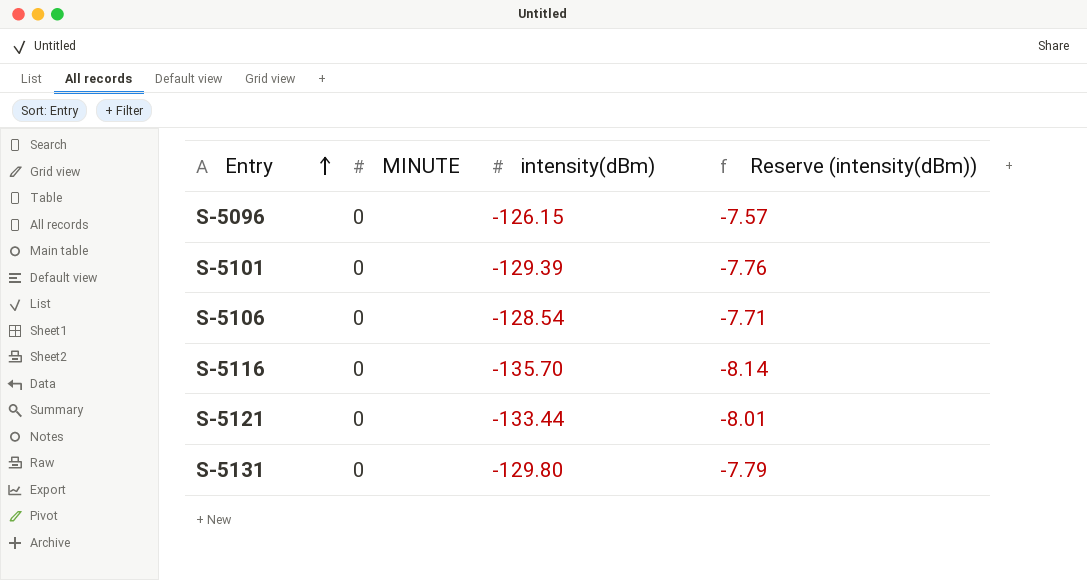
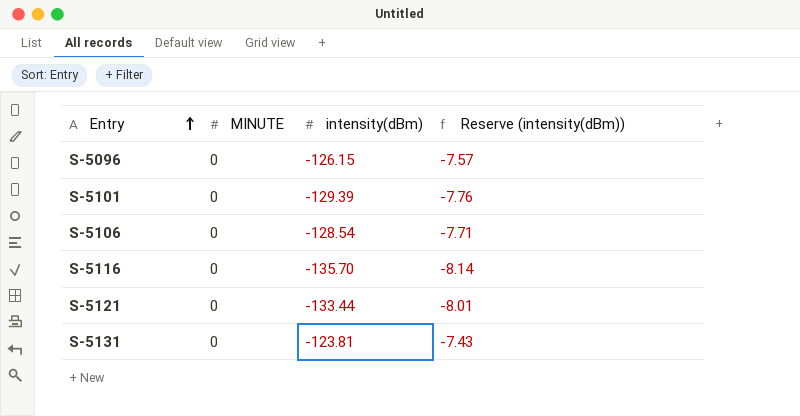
S-5131 | intensity(dBm): -129.80 -> -123.81
S-5131 | Reserve (intensity(dBm)): -7.79 -> -7.43

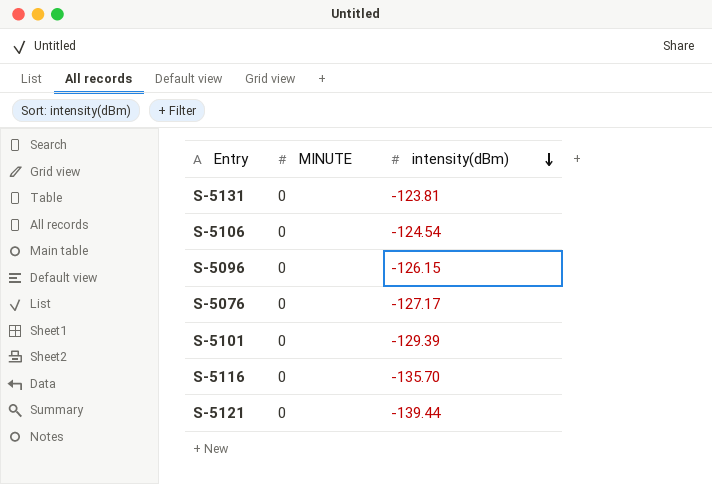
row order: Entry ascending -> intensity(dBm) descending
column Reserve (intensity(dBm)) | formula: [intensity(dBm)] * 0.06 -> none
S-5106 | intensity(dBm): -128.54 -> -124.54
row S-5076: none -> 0 | -127.17
S-5121 | intensity(dBm): -133.44 -> -139.44

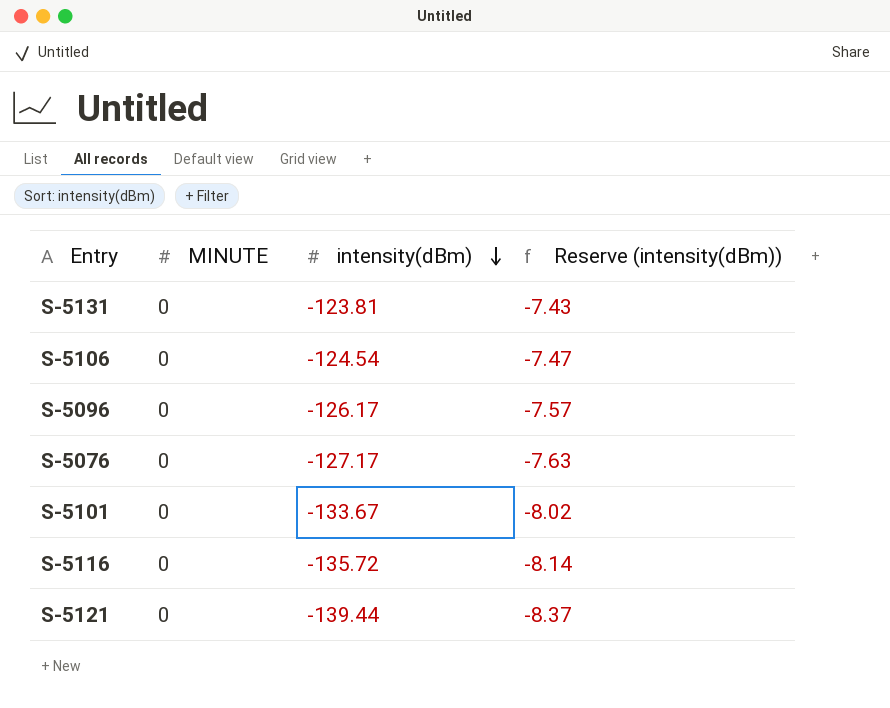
column Reserve (intensity(dBm)) | formula: none -> [intensity(dBm)] * 0.06
S-5096 | intensity(dBm): -126.15 -> -126.17
S-5101 | intensity(dBm): -129.39 -> -133.67
S-5116 | intensity(dBm): -135.70 -> -135.72

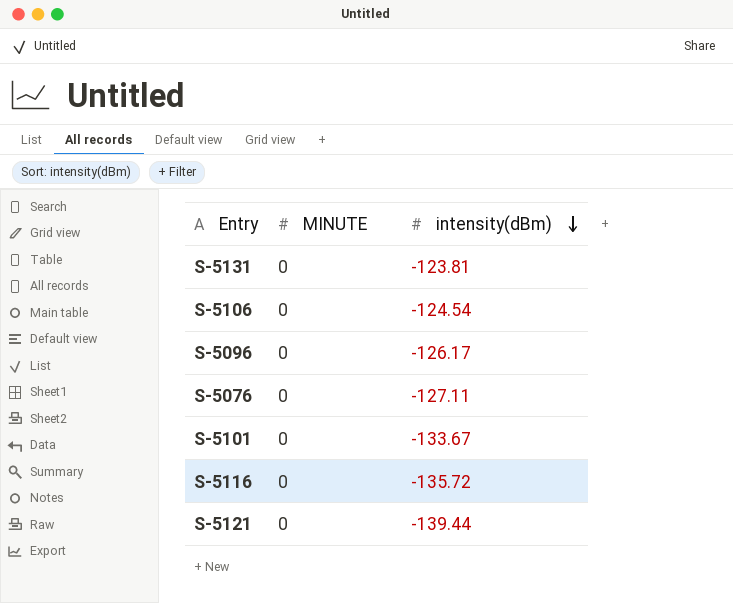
column Reserve (intensity(dBm)) | formula: [intensity(dBm)] * 0.06 -> none
S-5076 | intensity(dBm): -127.17 -> -127.11

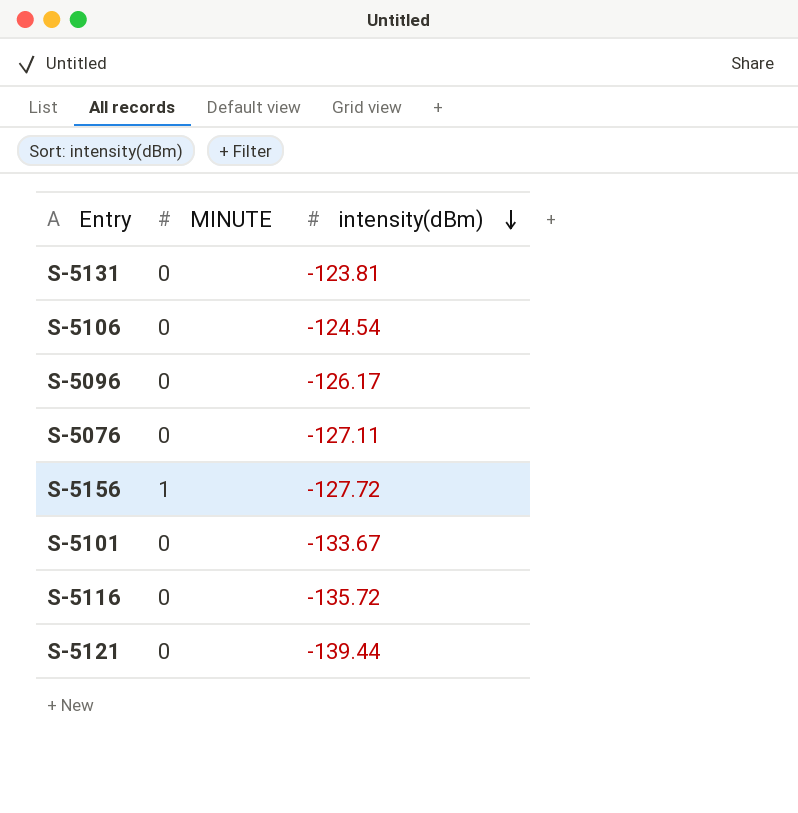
row S-5156: none -> 1 | -127.72

